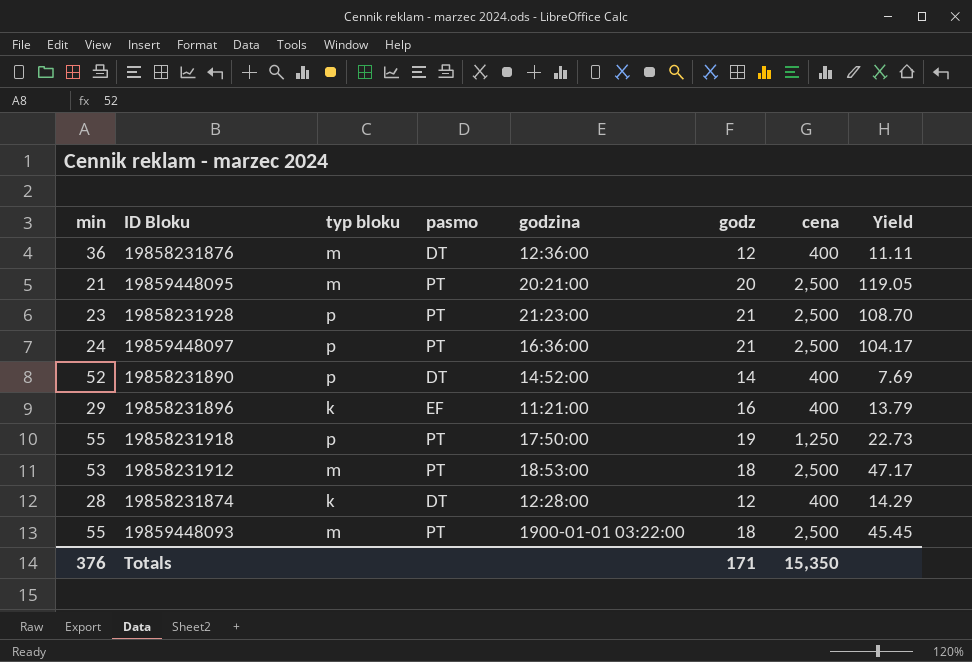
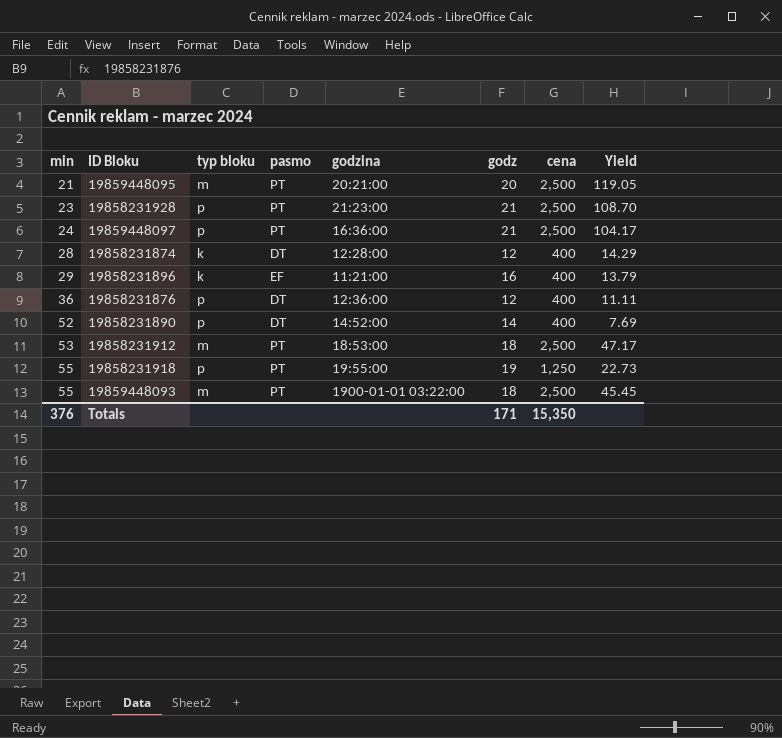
row order: none -> min ascending
19858231876 | typ bloku: m -> p
19858231918 | godzina: 17:50:00 -> 19:55:00

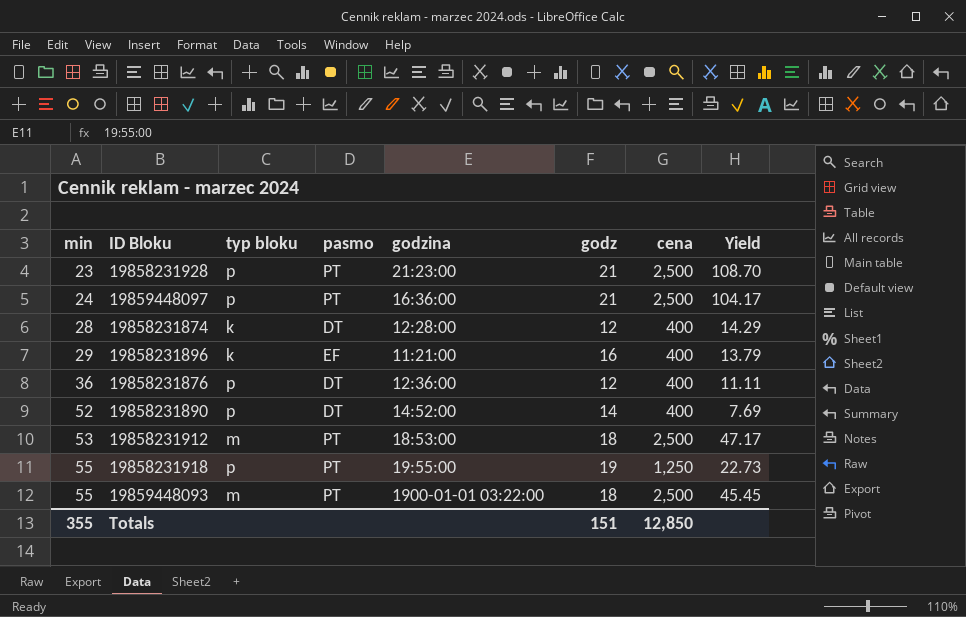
row 19859448095: 21 | m | PT | 20:21:00 | 20 | 2,500 | 119.05 -> none
Totals | min: 376 -> 355
Totals | godz: 171 -> 151
Totals | cena: 15,350 -> 12,850

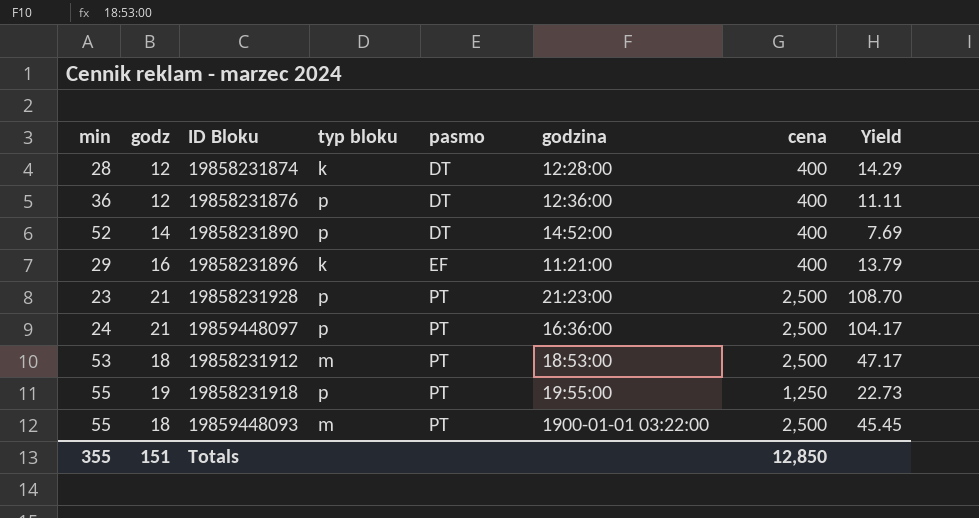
row order: min ascending -> pasmo ascending
column godz | position: 6 -> 2

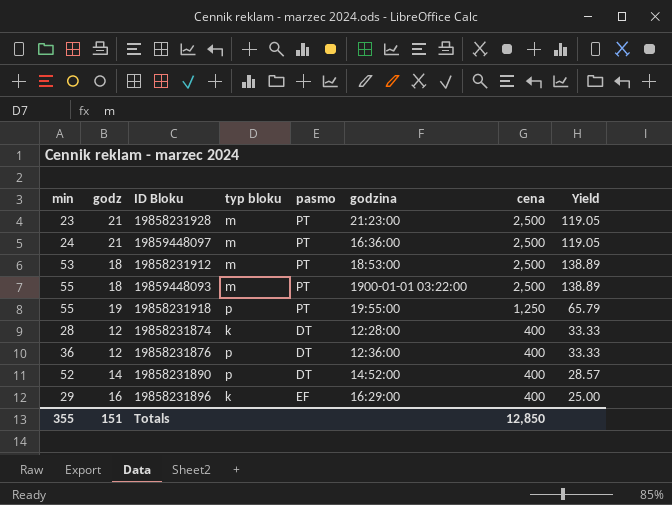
row order: pasmo ascending -> cena descending
column Yield | formula: [cena] / [min] -> [cena] / [godz]
19858231928 | typ bloku: p -> m
19859448097 | typ bloku: p -> m
19858231896 | godzina: 11:21:00 -> 16:29:00

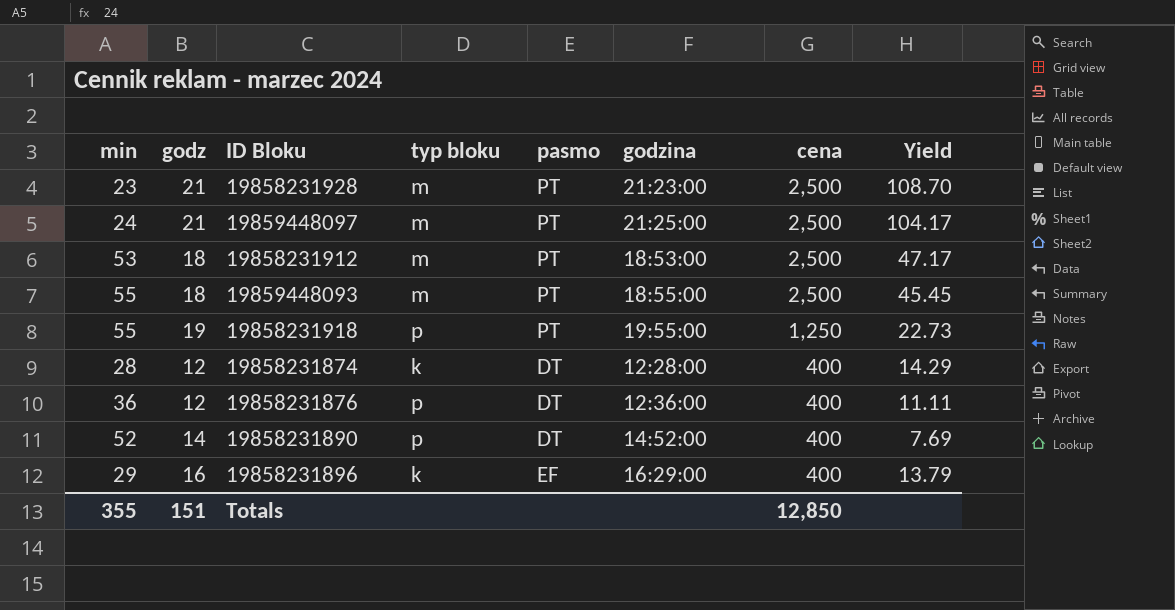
column Yield | formula: [cena] / [godz] -> [cena] / [min]
19859448097 | godzina: 16:36:00 -> 21:25:00
19859448093 | godzina: 1900-01-01 03:22:00 -> 18:55:00

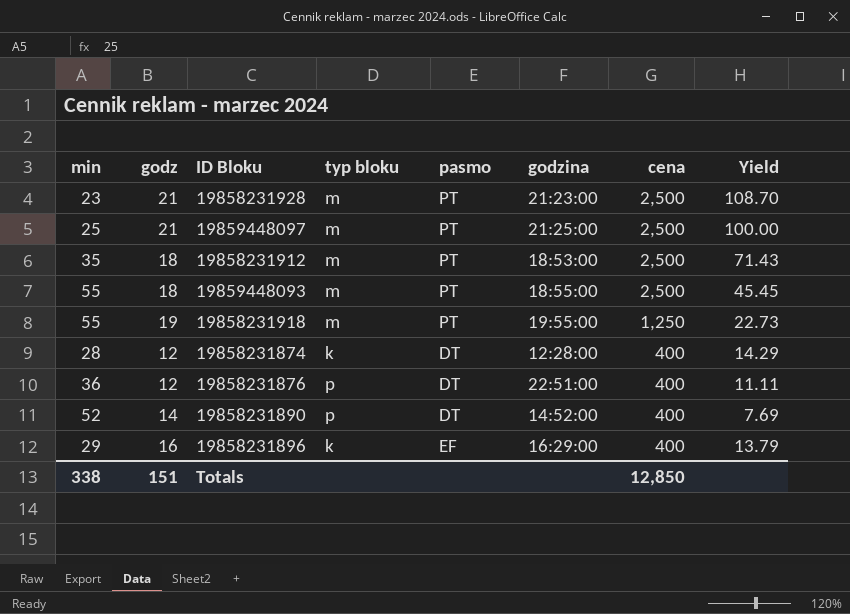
19859448097 | min: 24 -> 25
19859448097 | Yield: 104.17 -> 100.00
19858231912 | min: 53 -> 35
19858231912 | Yield: 47.17 -> 71.43
19858231918 | typ bloku: p -> m
19858231876 | godzina: 12:36:00 -> 22:51:00
Totals | min: 355 -> 338

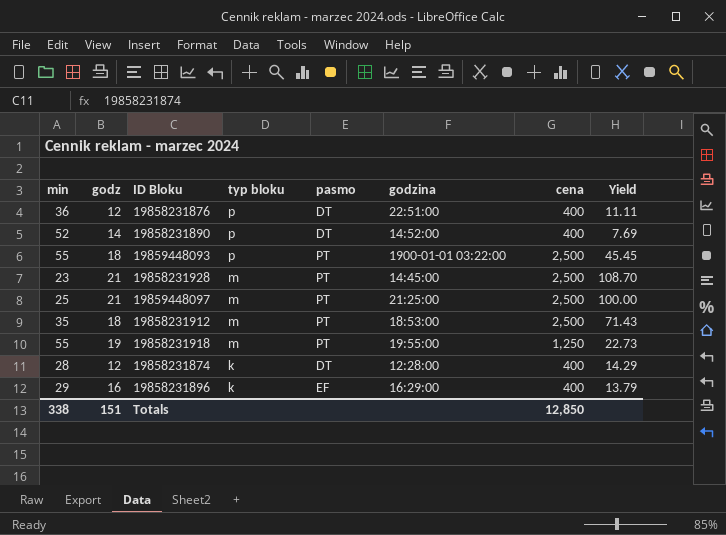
row order: cena descending -> typ bloku descending
19859448093 | typ bloku: m -> p
19859448093 | godzina: 18:55:00 -> 1900-01-01 03:22:00
19858231928 | godzina: 21:23:00 -> 14:45:00

